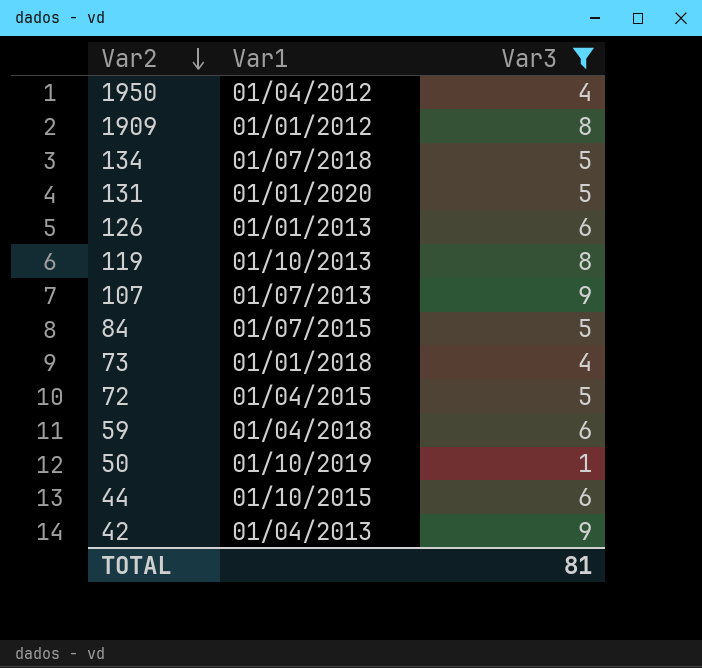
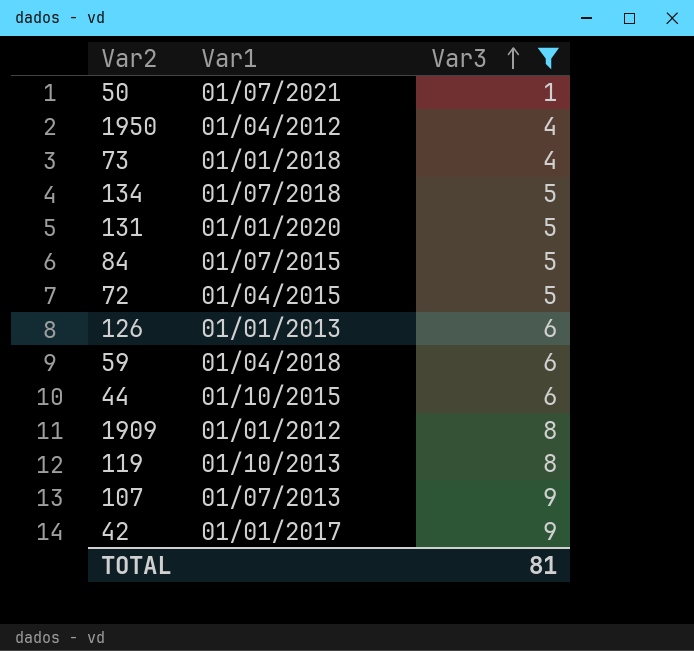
row order: Var2 descending -> Var3 ascending
50 | Var1: 01/10/2019 -> 01/07/2021
42 | Var1: 01/04/2013 -> 01/01/2017

